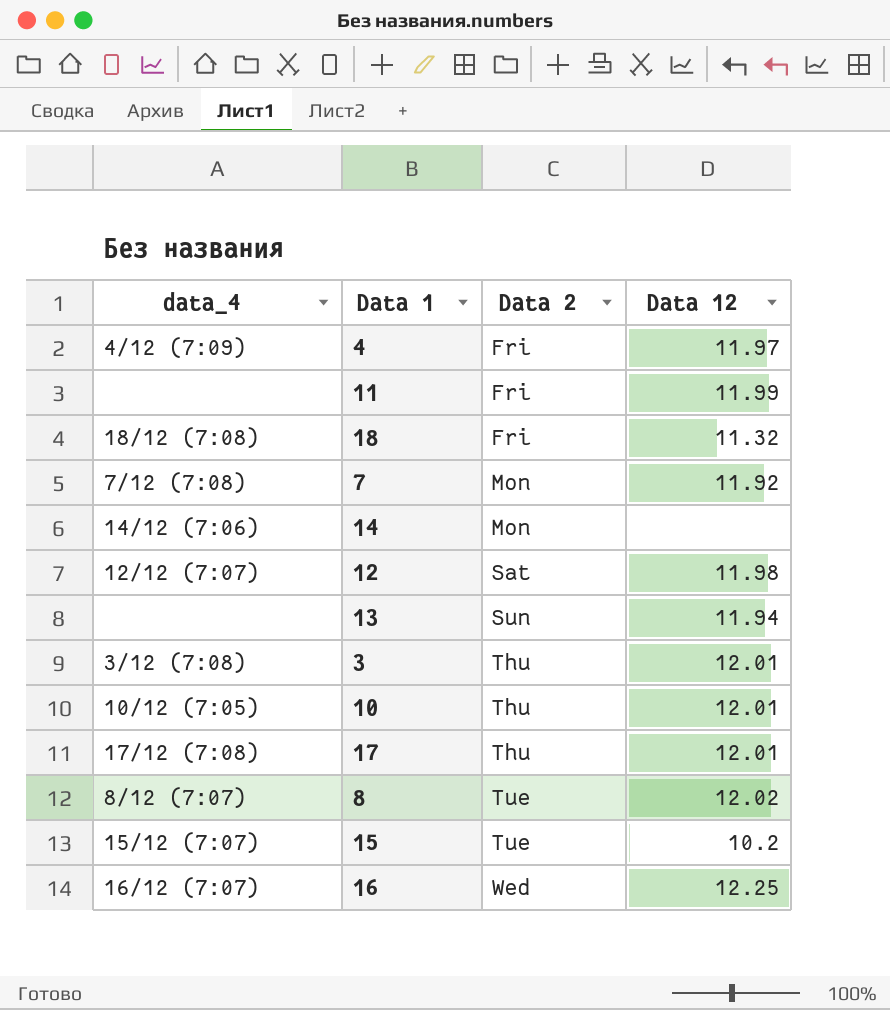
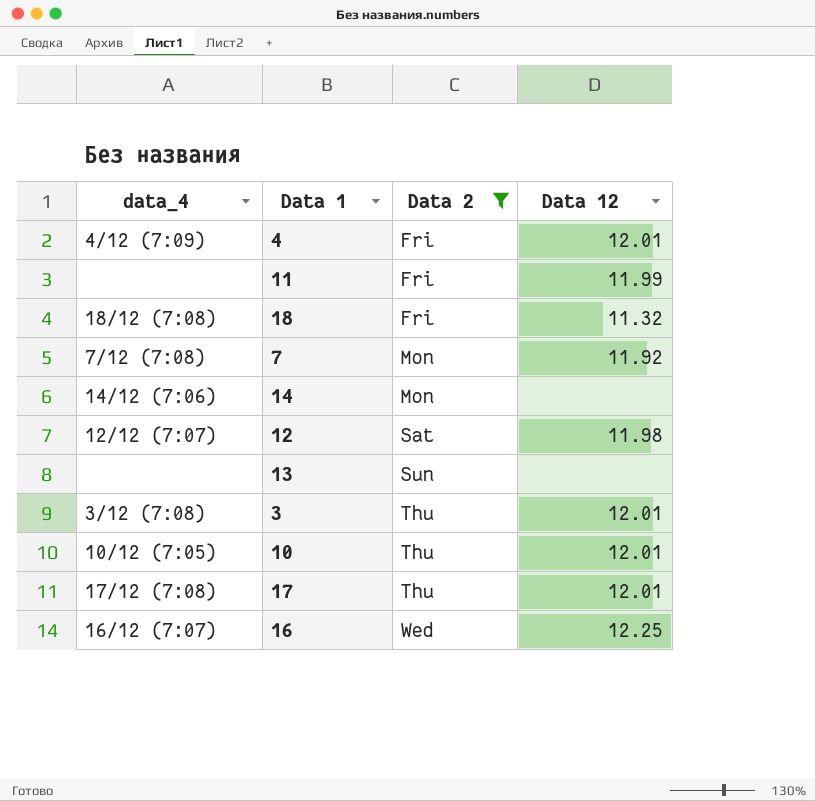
filter: none -> Data 2 != Tue
4 | Data 12: 11.97 -> 12.01
13 | Data 12: 11.94 -> none

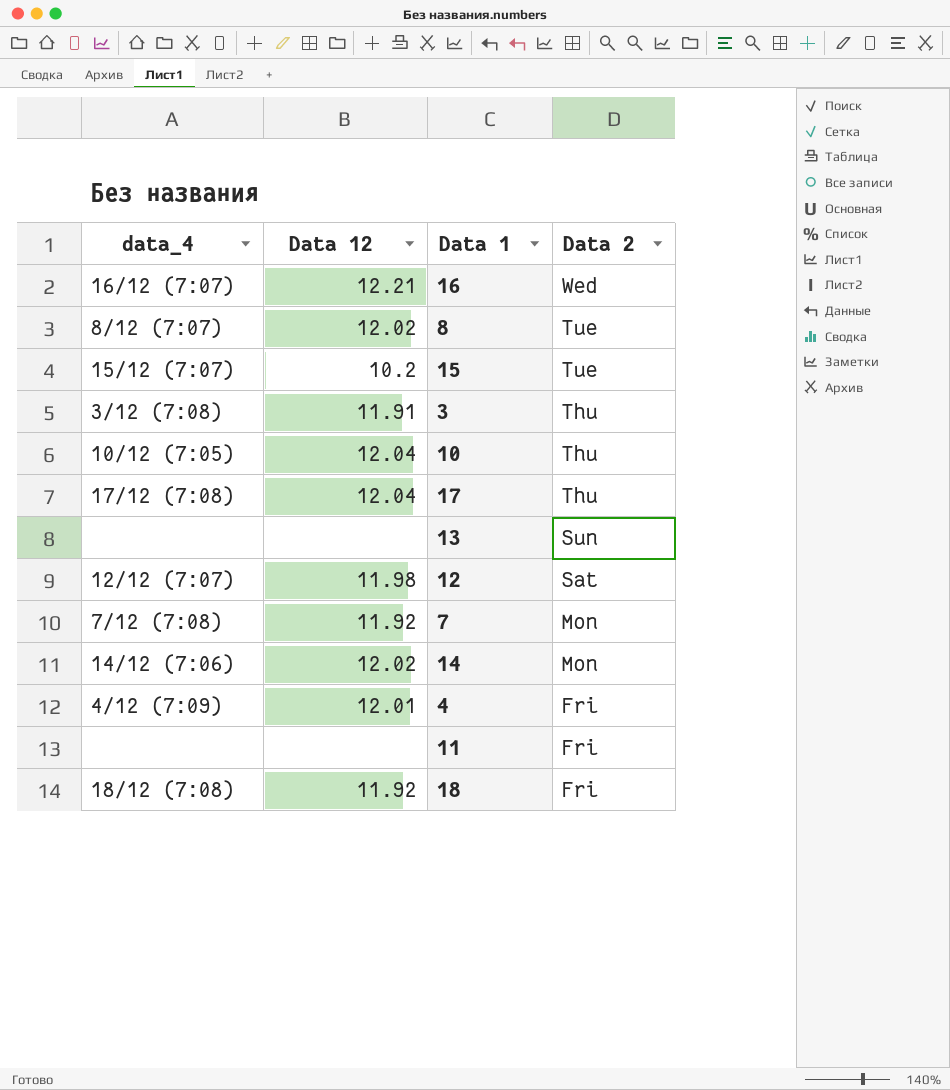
filter: Data 2 != Tue -> none
row order: Data 2 ascending -> Data 2 descending
column Data 12 | position: 4 -> 2
16 | Data 12: 12.25 -> 12.21
3 | Data 12: 12.01 -> 11.91
10 | Data 12: 12.01 -> 12.04
17 | Data 12: 12.01 -> 12.04
14 | Data 12: none -> 12.02
11 | Data 12: 11.99 -> none
18 | Data 12: 11.32 -> 11.92

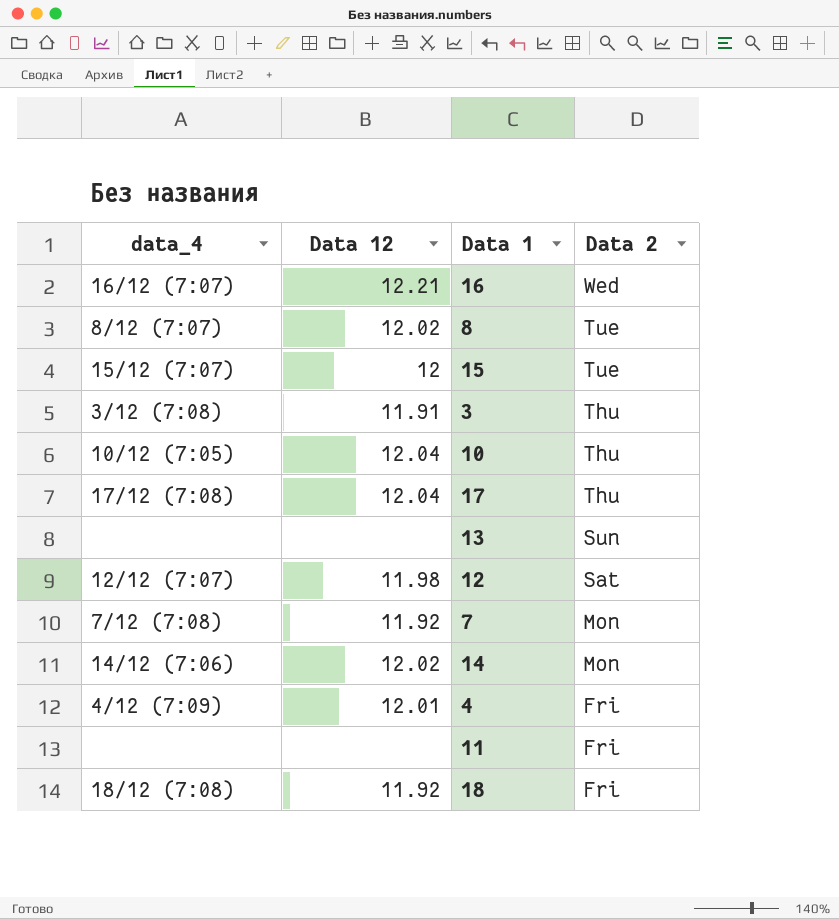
15 | Data 12: 10.2 -> 12

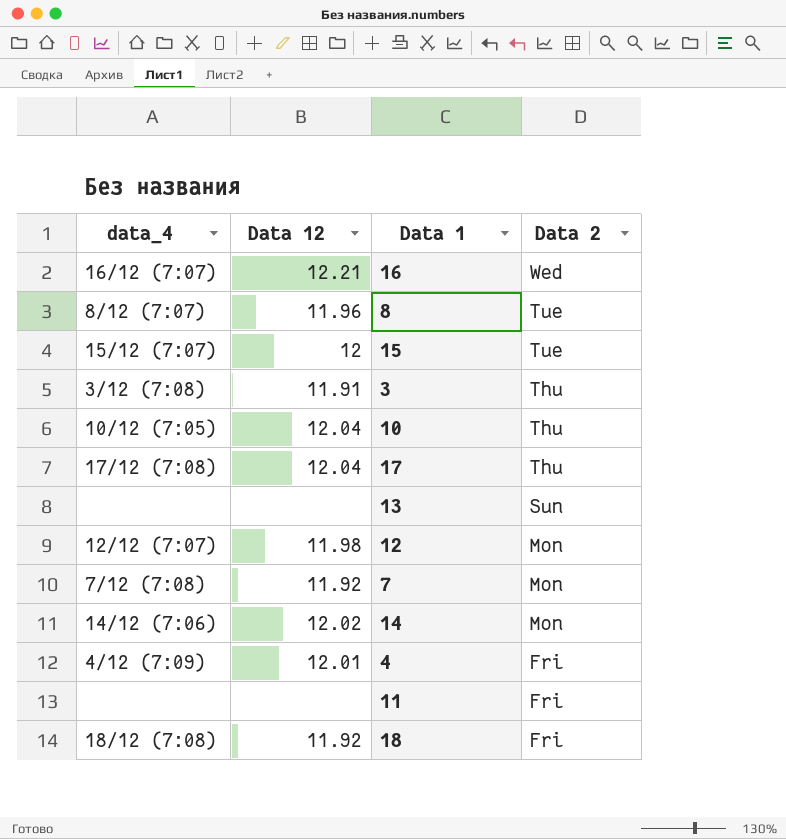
8 | Data 12: 12.02 -> 11.96
12 | Data 2: Sat -> Mon

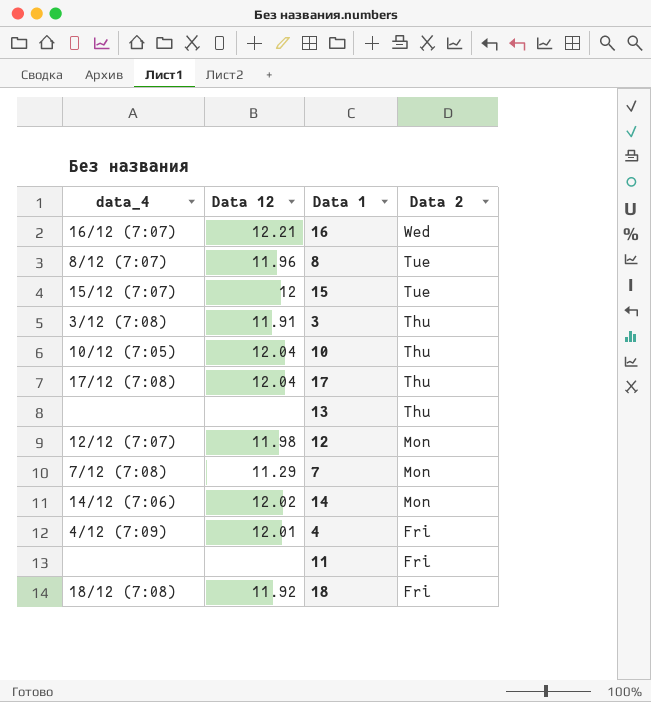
13 | Data 2: Sun -> Thu
7 | Data 12: 11.92 -> 11.29

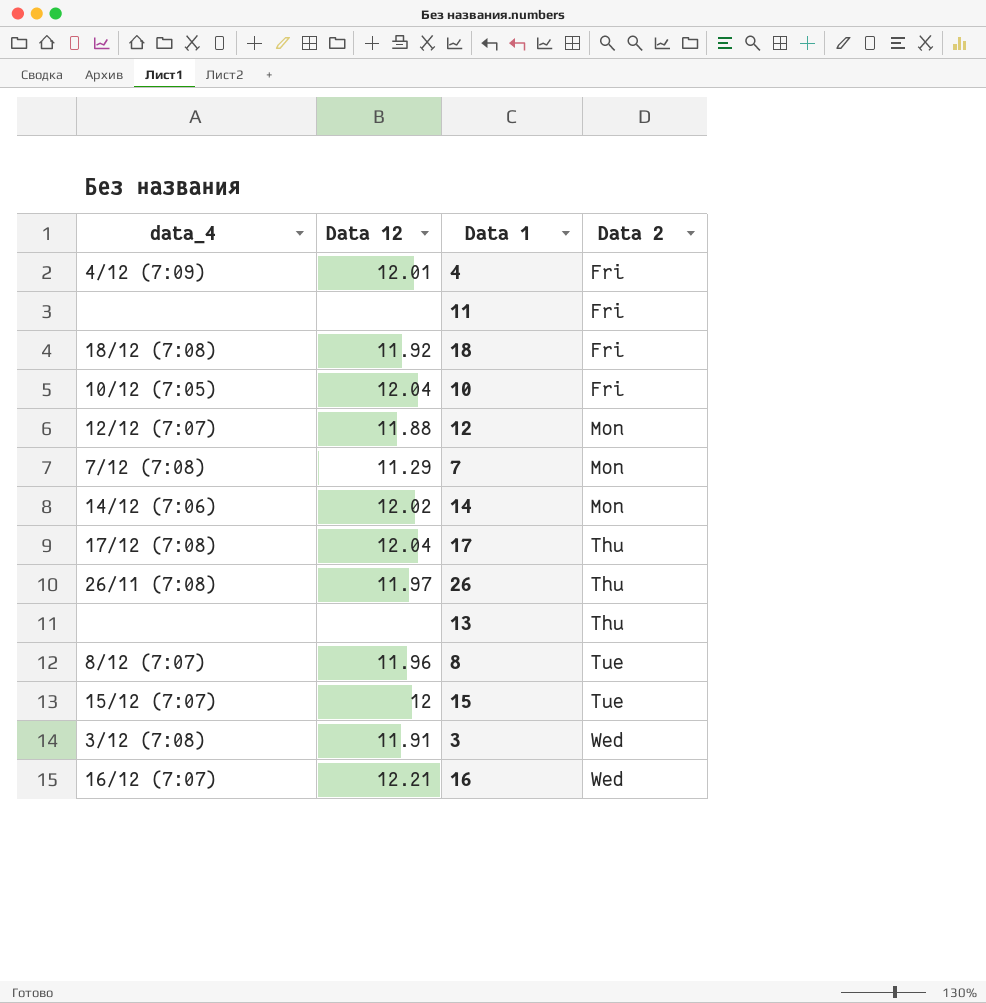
row order: Data 2 descending -> Data 2 ascending
10 | Data 2: Thu -> Fri
12 | Data 12: 11.98 -> 11.88
row 26: none -> 26/11 (7:08) | 11.97 | Thu
3 | Data 2: Thu -> Wed

